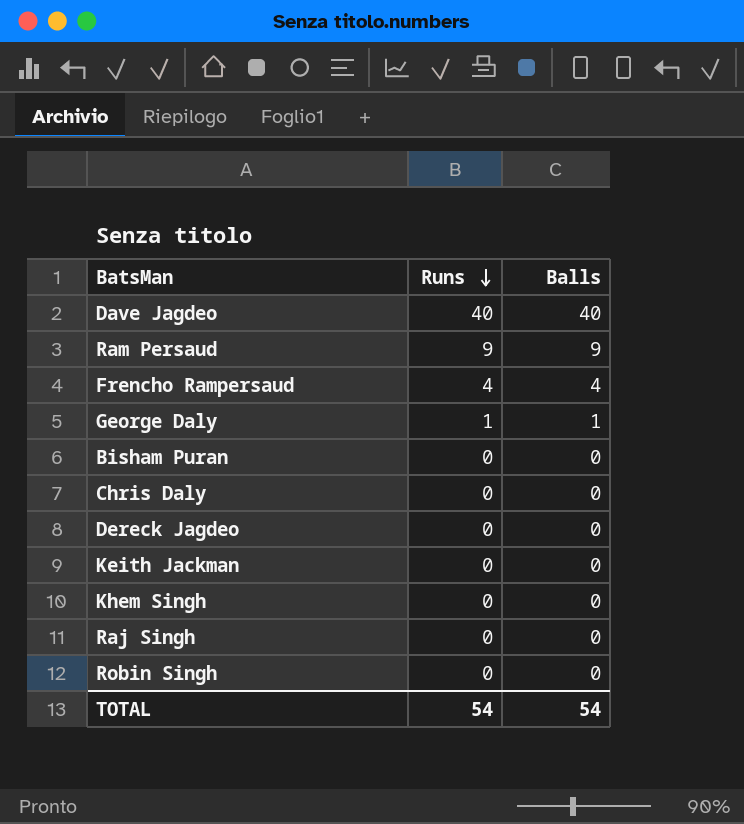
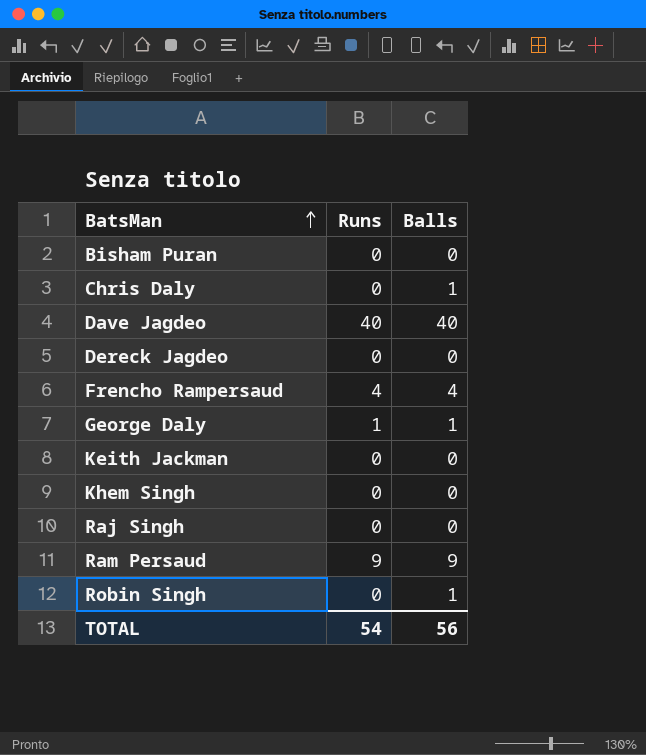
row order: Runs descending -> BatsMan ascending
Chris Daly | Balls: 0 -> 1
Robin Singh | Balls: 0 -> 1
TOTAL | Balls: 54 -> 56

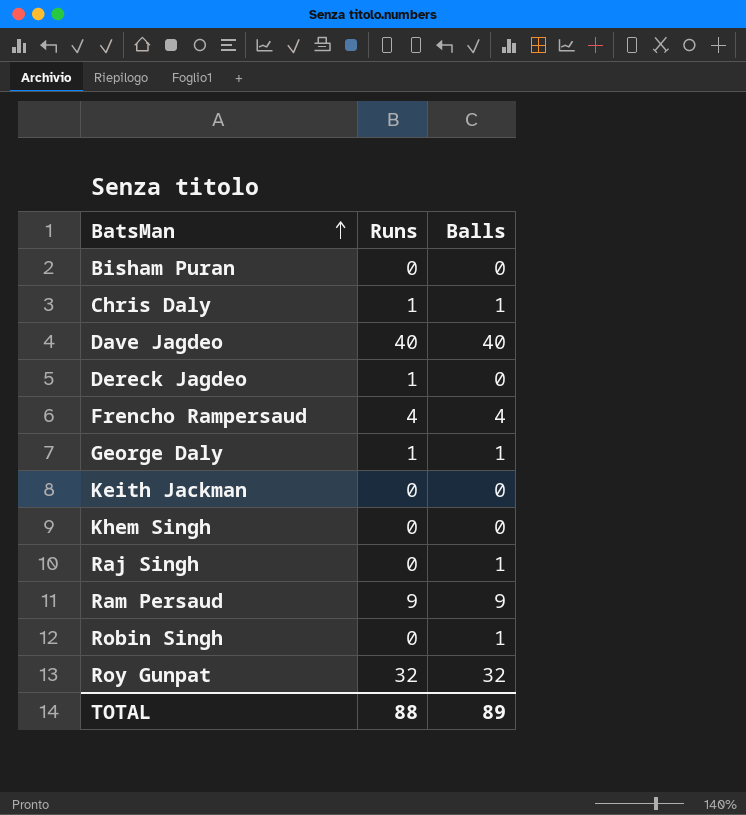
Chris Daly | Runs: 0 -> 1
Dereck Jagdeo | Runs: 0 -> 1
Raj Singh | Balls: 0 -> 1
row Roy Gunpat: none -> 32 | 32
TOTAL | Runs: 54 -> 88
TOTAL | Balls: 56 -> 89

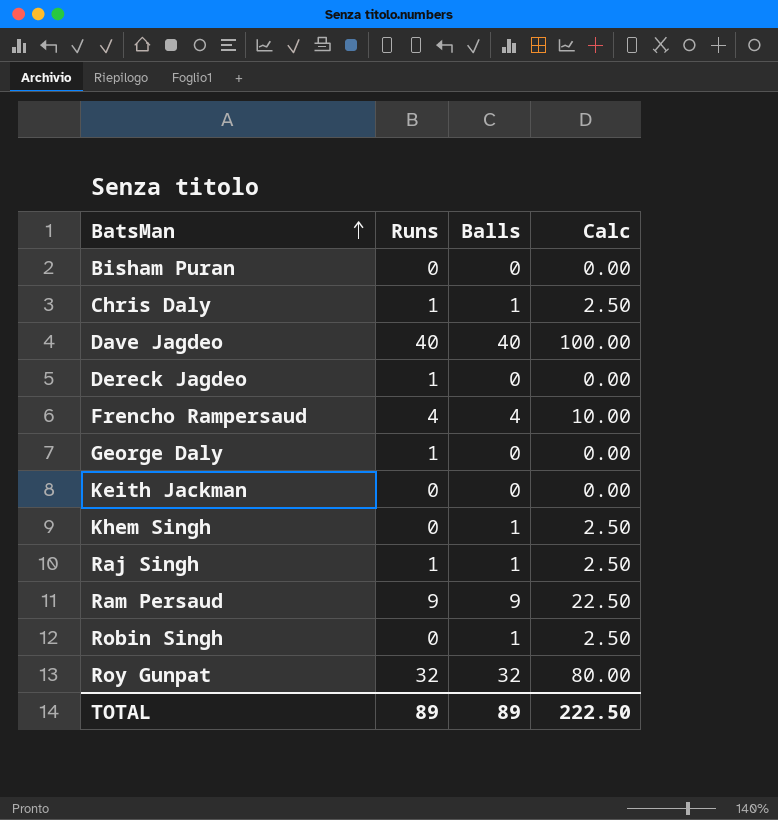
column Calc | formula: none -> [Balls] * 2.5
George Daly | Balls: 1 -> 0
Khem Singh | Balls: 0 -> 1
Raj Singh | Runs: 0 -> 1
TOTAL | Runs: 88 -> 89

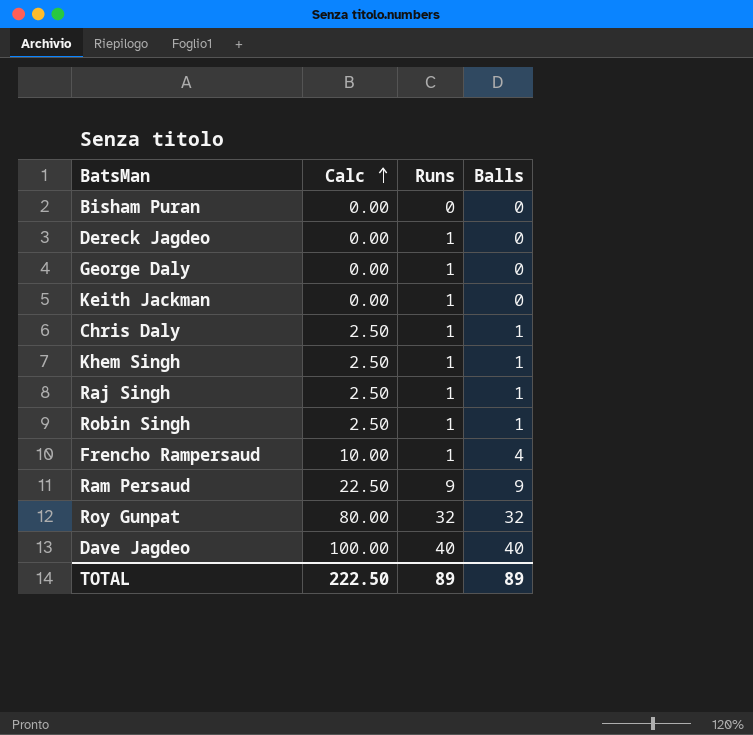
row order: BatsMan ascending -> Calc ascending
column Calc | position: 4 -> 2
Keith Jackman | Runs: 0 -> 1
Khem Singh | Runs: 0 -> 1
Robin Singh | Runs: 0 -> 1
Frencho Rampersaud | Runs: 4 -> 1

